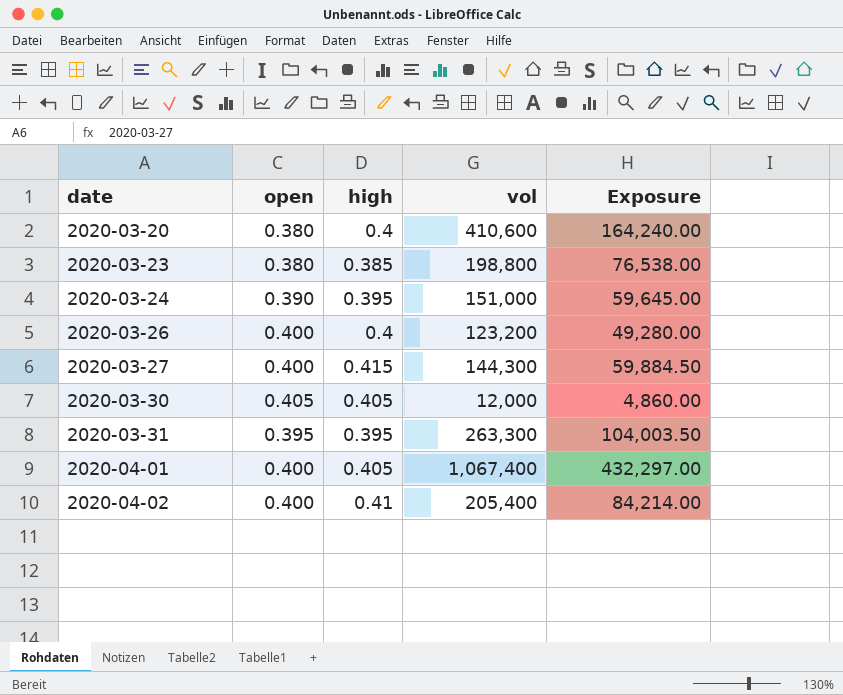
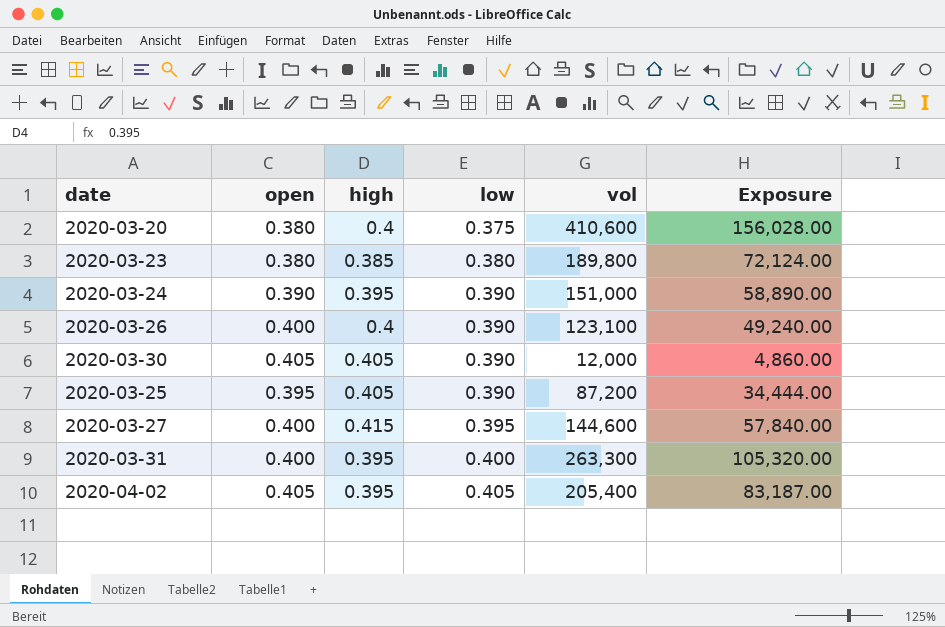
row order: date ascending -> low ascending
column low | position: none -> 4
column Exposure | formula: [high] * [vol] -> [open] * [vol]
row 2020-04-01: 0.400 | 0.405 | 1,067,400 | 432,297.00 -> none
2020-03-23 | vol: 198,800 -> 189,800
2020-03-26 | vol: 123,200 -> 123,100
row 2020-03-25: none -> 0.395 | 0.405 | 0.390 | 87,200 | 34,444.00
2020-03-27 | vol: 144,300 -> 144,600
2020-03-31 | open: 0.395 -> 0.400
2020-04-02 | open: 0.400 -> 0.405
2020-04-02 | high: 0.41 -> 0.395

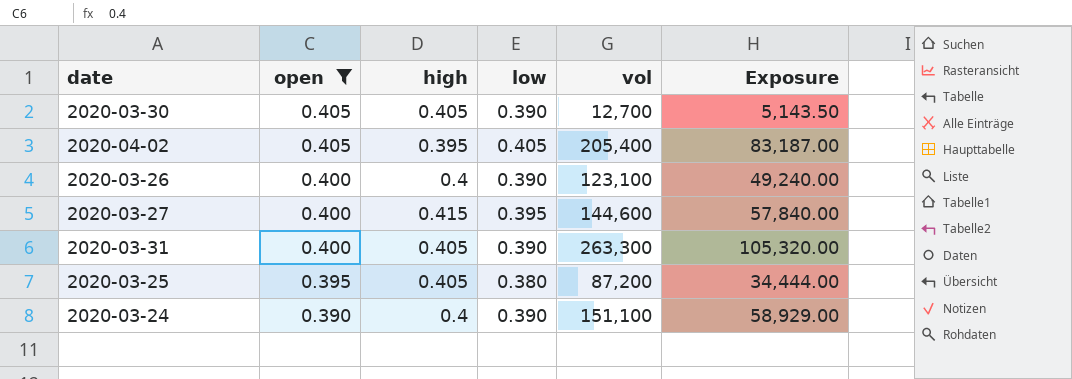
filter: none -> open != 0.380
row order: low ascending -> open descending
2020-03-30 | vol: 12,000 -> 12,700
2020-03-30 | Exposure: 4,860.00 -> 5,143.50
2020-03-31 | high: 0.395 -> 0.405
2020-03-31 | low: 0.400 -> 0.390
2020-03-25 | low: 0.390 -> 0.380
2020-03-24 | high: 0.395 -> 0.4
2020-03-24 | vol: 151,000 -> 151,100
2020-03-24 | Exposure: 58,890.00 -> 58,929.00

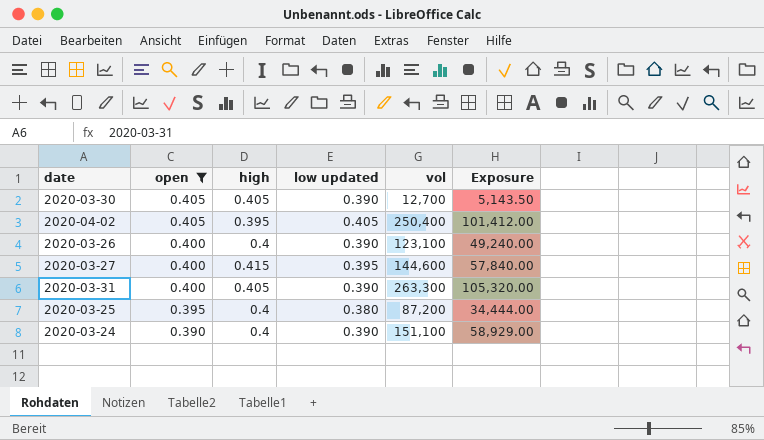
column name: low -> low updated
2020-04-02 | vol: 205,400 -> 250,400
2020-04-02 | Exposure: 83,187.00 -> 101,412.00
2020-03-25 | high: 0.405 -> 0.4

